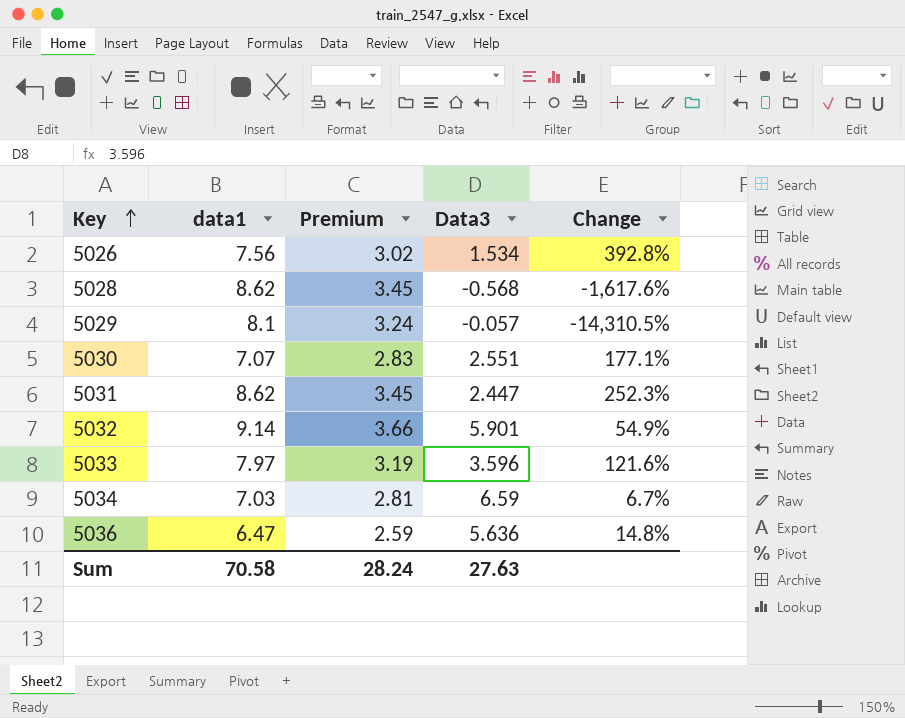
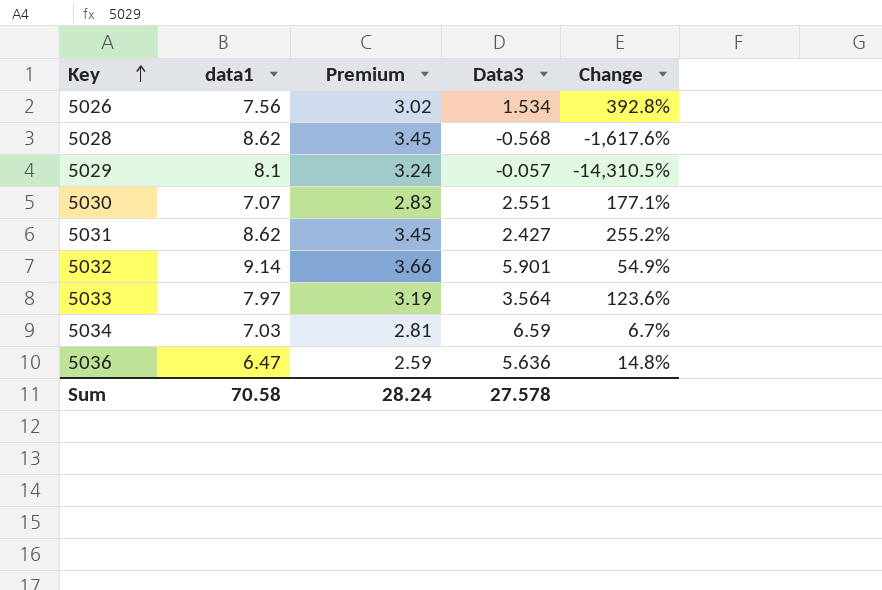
5031 | Data3: 2.447 -> 2.427
5031 | Change: 252.3% -> 255.2%
5033 | Data3: 3.596 -> 3.564
5033 | Change: 121.6% -> 123.6%
Sum | Data3: 27.63 -> 27.578

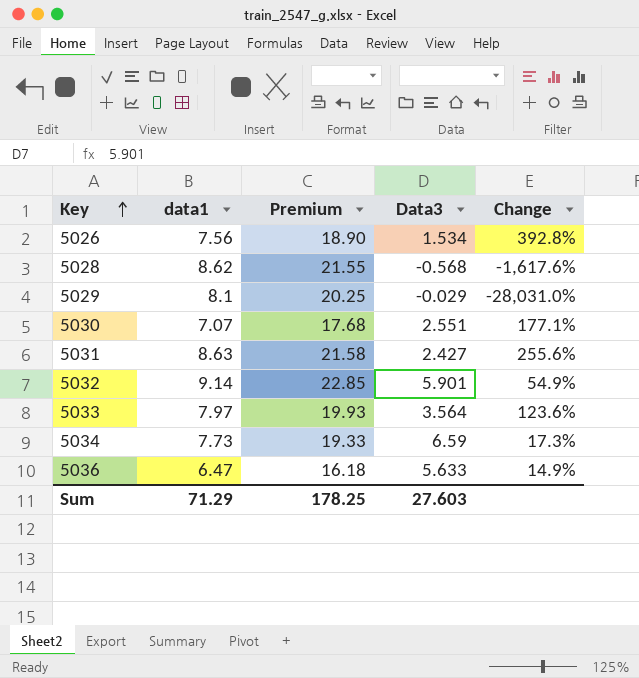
column Premium | formula: [data1] * 0.4 -> [data1] * 2.5
5029 | Data3: -0.057 -> -0.029
5029 | Change: -14,310.5% -> -28,031.0%
5031 | data1: 8.62 -> 8.63
5031 | Change: 255.2% -> 255.6%
5034 | data1: 7.03 -> 7.73
5034 | Change: 6.7% -> 17.3%
5036 | Data3: 5.636 -> 5.633
5036 | Change: 14.8% -> 14.9%
Sum | data1: 70.58 -> 71.29
Sum | Premium: 28.24 -> 178.25
Sum | Data3: 27.578 -> 27.603

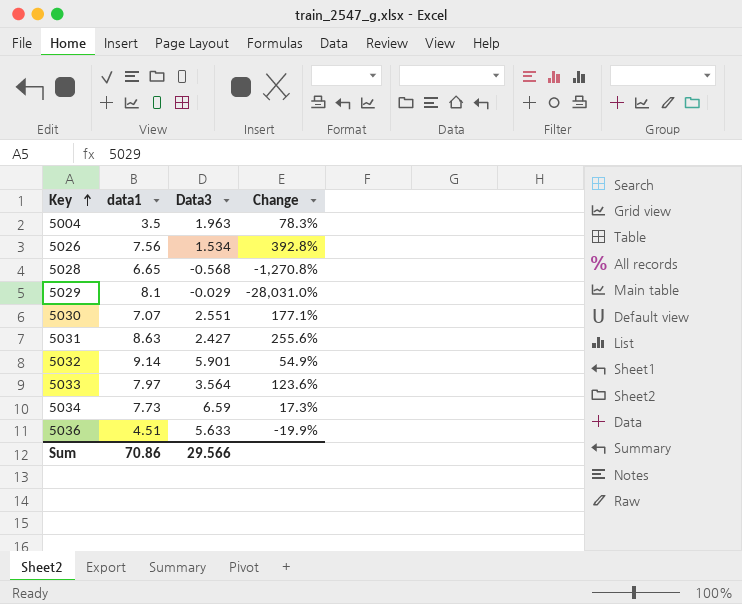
column Premium | formula: [data1] * 2.5 -> none
row 5004: none -> 3.5 | 1.963 | 78.3%
5028 | data1: 8.62 -> 6.65
5028 | Change: -1,617.6% -> -1,270.8%
5036 | data1: 6.47 -> 4.51
5036 | Change: 14.9% -> -19.9%
Sum | data1: 71.29 -> 70.86
Sum | Data3: 27.603 -> 29.566

